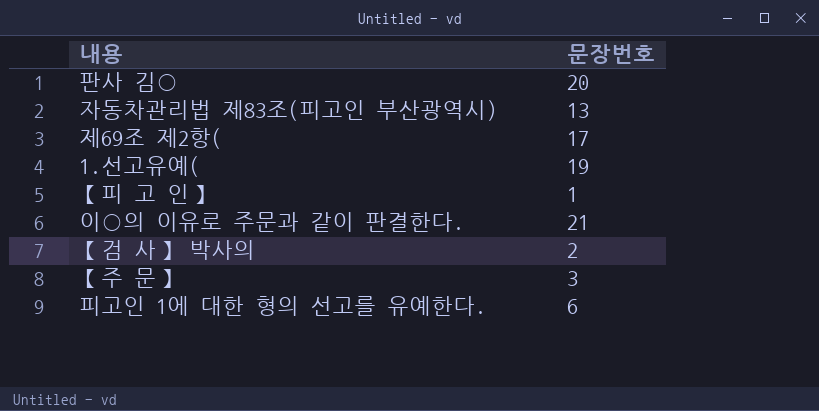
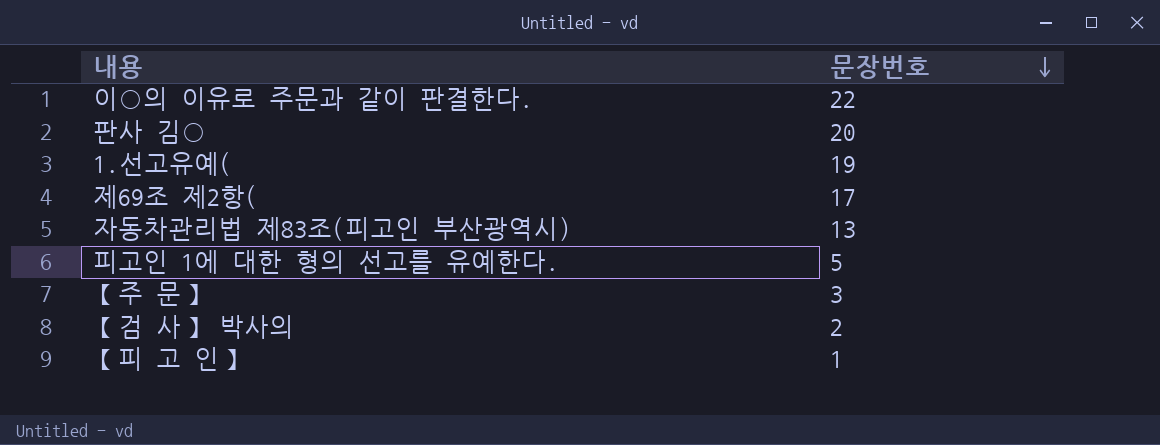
row order: none -> 문장번호 descending
이○의 이유로 주문과 같이 판결한다. | 문장번호: 21 -> 22
피고인 1에 대한 형의 선고를 유예한다. | 문장번호: 6 -> 5

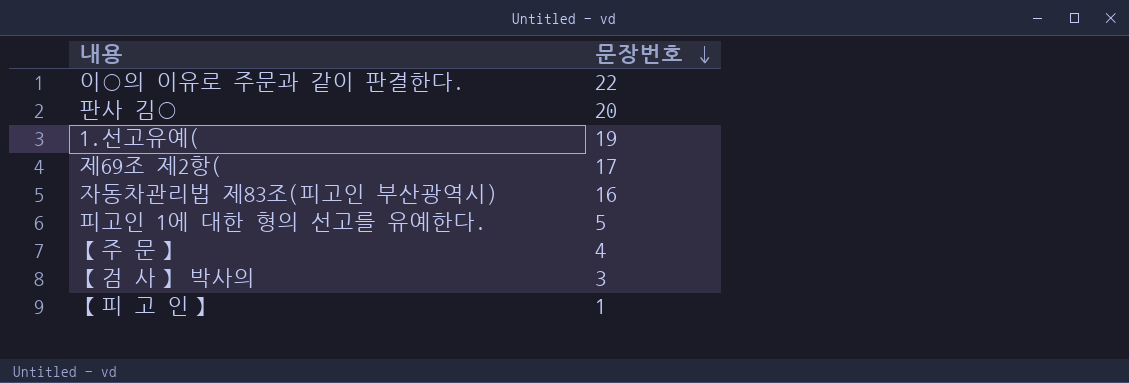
자동차관리법 제83조(피고인 부산광역시) | 문장번호: 13 -> 16
【주 문】 | 문장번호: 3 -> 4
【검 사】 박사의 | 문장번호: 2 -> 3

